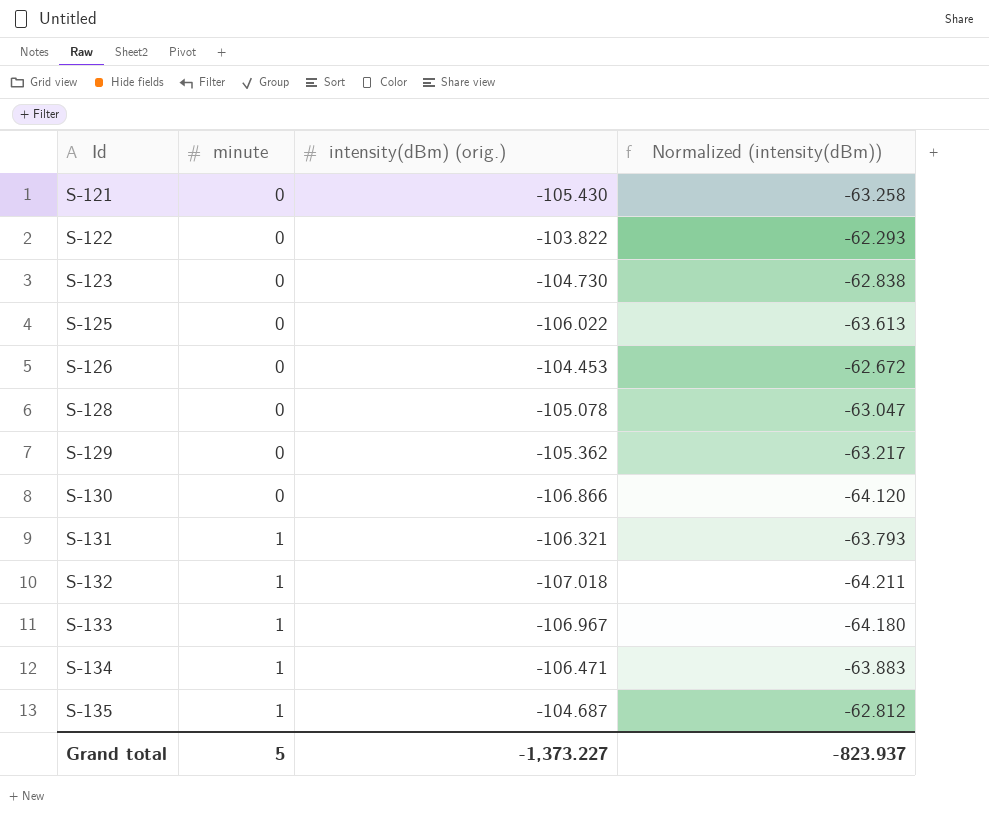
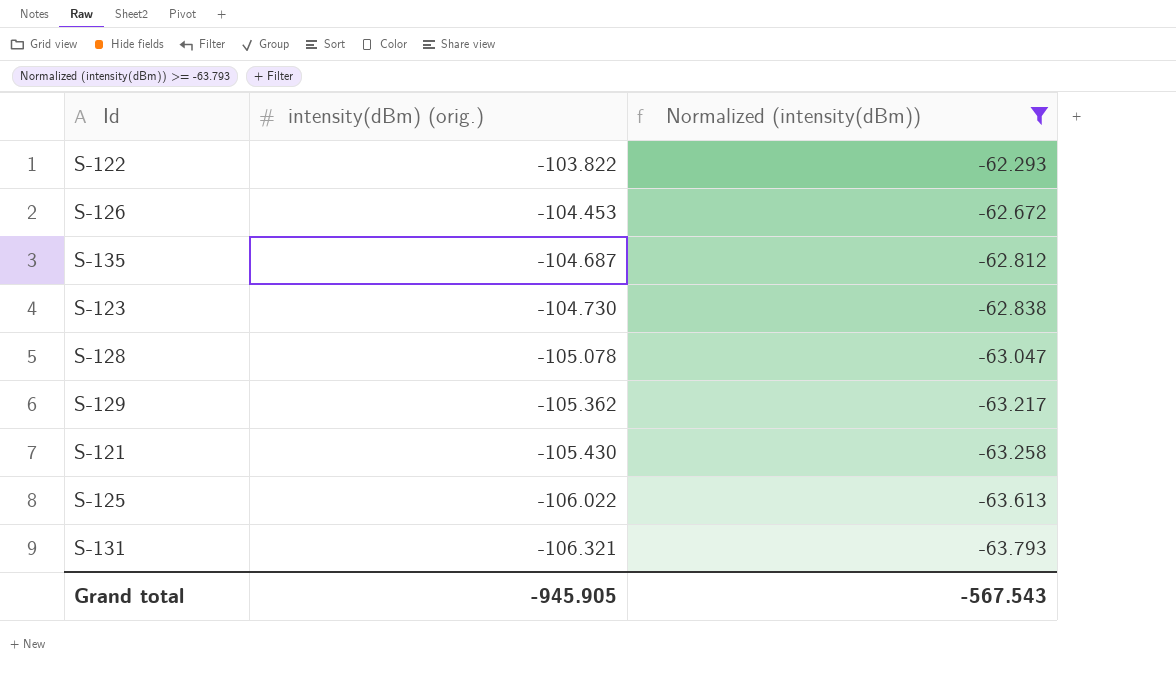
filter: none -> Normalized (intensity(dBm)) >= -63.793
row order: Id ascending -> intensity(dBm) (orig.) descending
column minute | position: 2 -> none
Grand total | intensity(dBm) (orig.): -1,373.227 -> -945.905
Grand total | Normalized (intensity(dBm)): -823.937 -> -567.543

